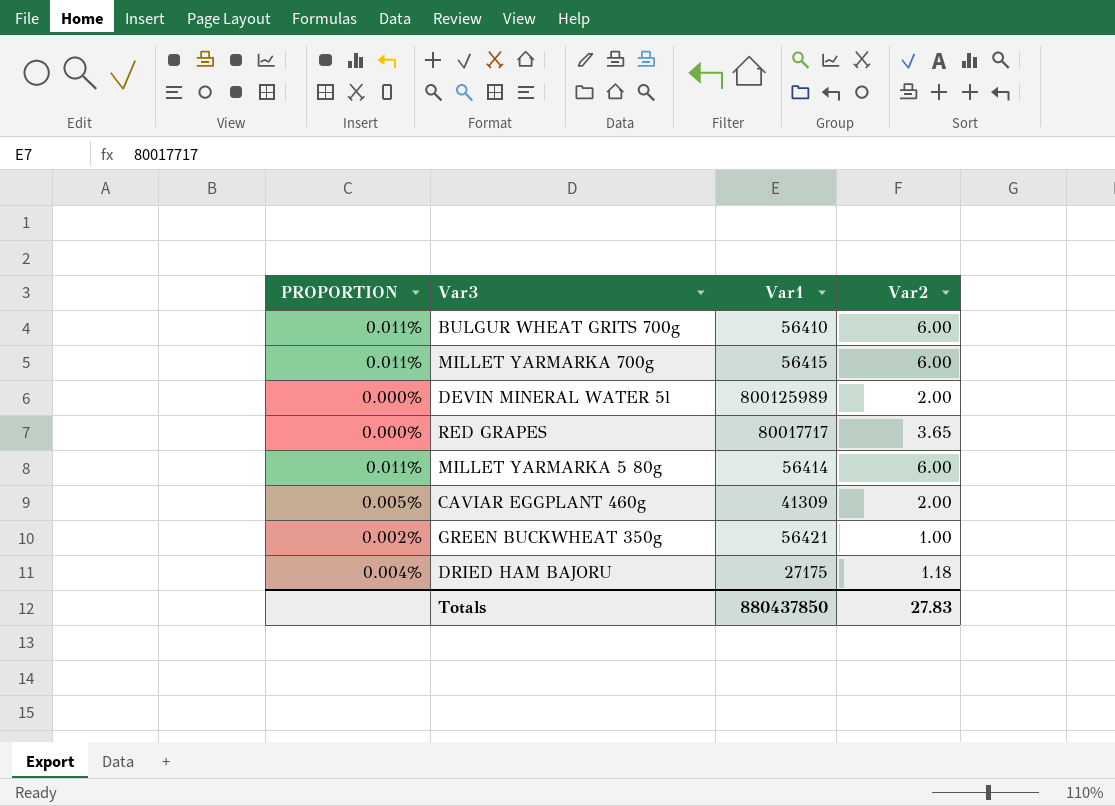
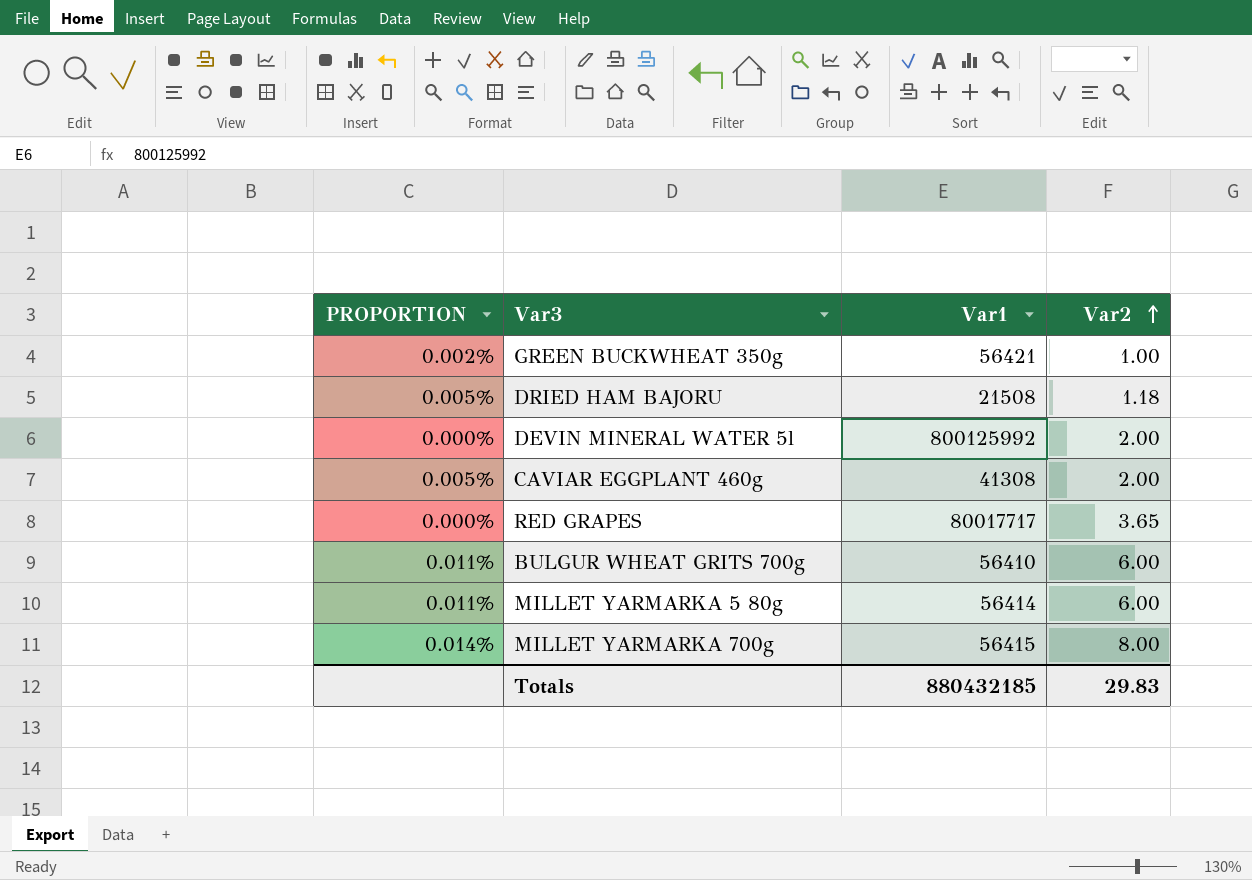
row order: none -> Var2 ascending
DRIED HAM BAJORU | PROPORTION: 0.004% -> 0.005%
DRIED HAM BAJORU | Var1: 27175 -> 21508
DEVIN MINERAL WATER 5l | Var1: 800125989 -> 800125992
CAVIAR EGGPLANT 460g | Var1: 41309 -> 41308
MILLET YARMARKA 700g | PROPORTION: 0.011% -> 0.014%
MILLET YARMARKA 700g | Var2: 6.00 -> 8.00
Totals | Var1: 880437850 -> 880432185
Totals | Var2: 27.83 -> 29.83

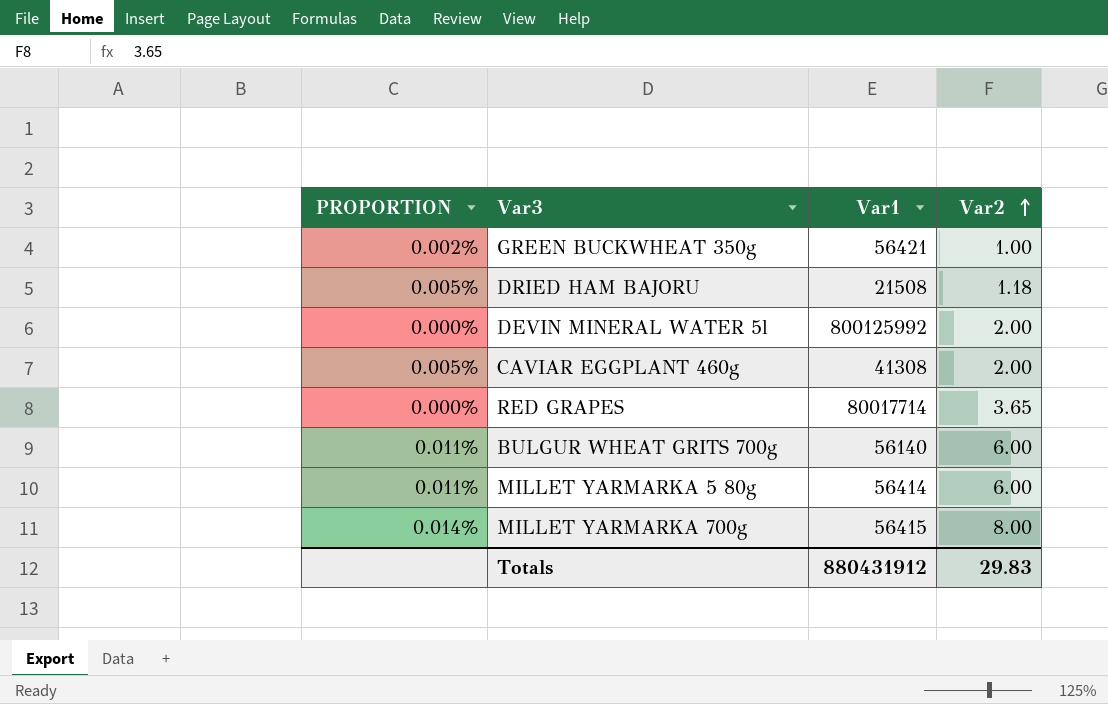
RED GRAPES | Var1: 80017717 -> 80017714
BULGUR WHEAT GRITS 700g | Var1: 56410 -> 56140
Totals | Var1: 880432185 -> 880431912

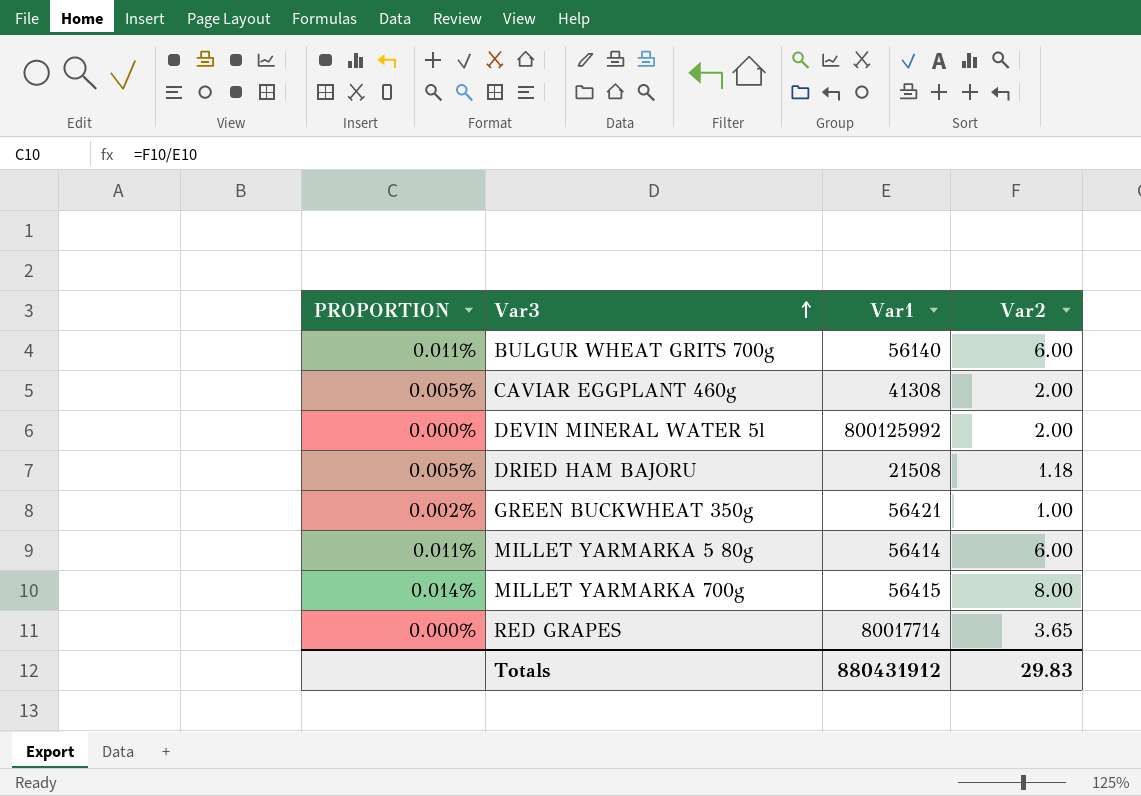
row order: Var2 ascending -> Var3 ascending

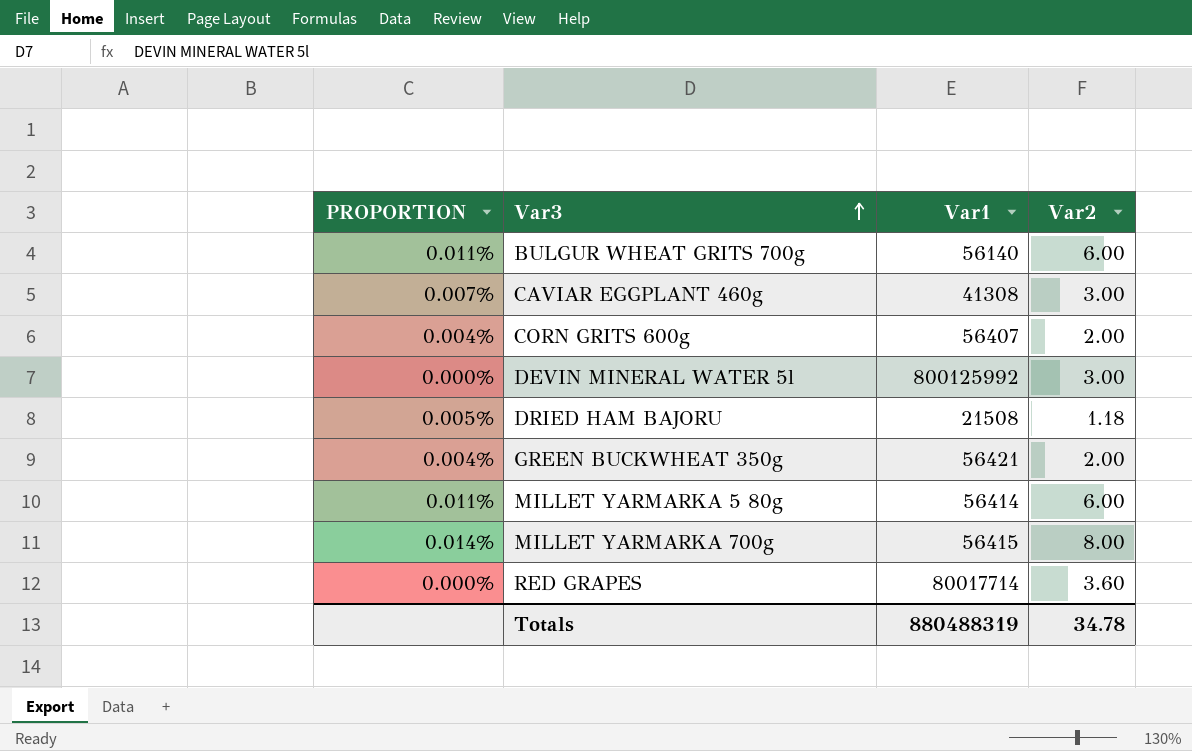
CAVIAR EGGPLANT 460g | PROPORTION: 0.005% -> 0.007%
CAVIAR EGGPLANT 460g | Var2: 2.00 -> 3.00
row CORN GRITS 600g: none -> 0.004% | 56407 | 2.00
DEVIN MINERAL WATER 5l | Var2: 2.00 -> 3.00
GREEN BUCKWHEAT 350g | PROPORTION: 0.002% -> 0.004%
GREEN BUCKWHEAT 350g | Var2: 1.00 -> 2.00
RED GRAPES | Var2: 3.65 -> 3.60
Totals | Var1: 880431912 -> 880488319
Totals | Var2: 29.83 -> 34.78

